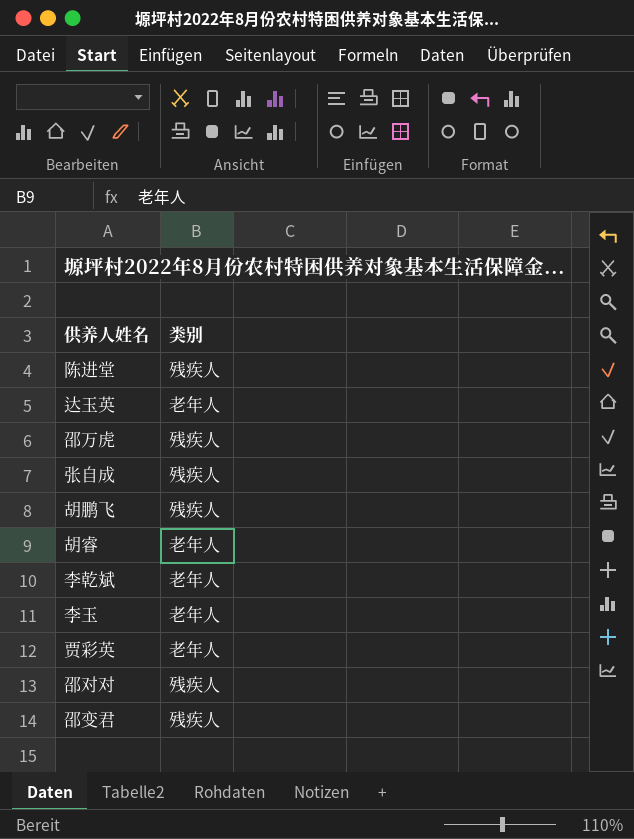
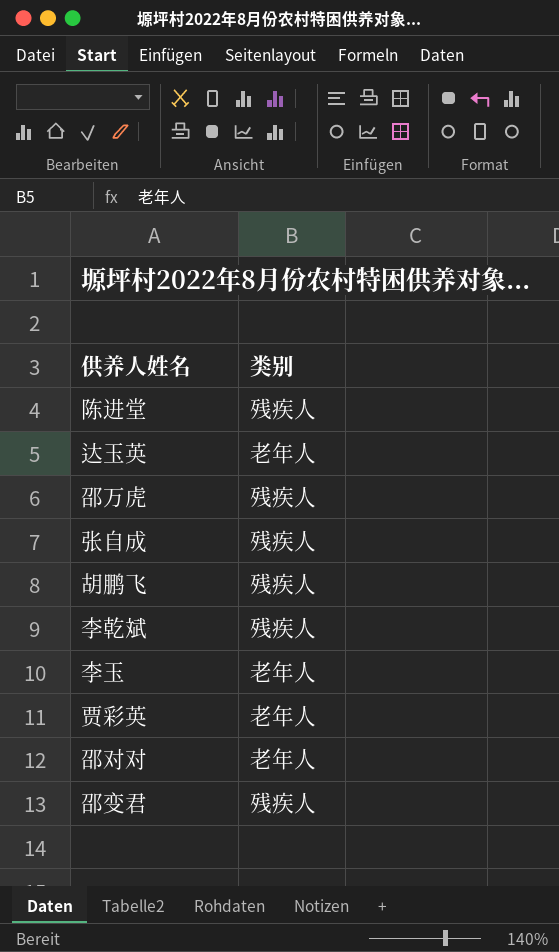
row 胡睿: 老年人 -> none
李乾斌 | 类别: 老年人 -> 残疾人
邵对对 | 类别: 残疾人 -> 老年人

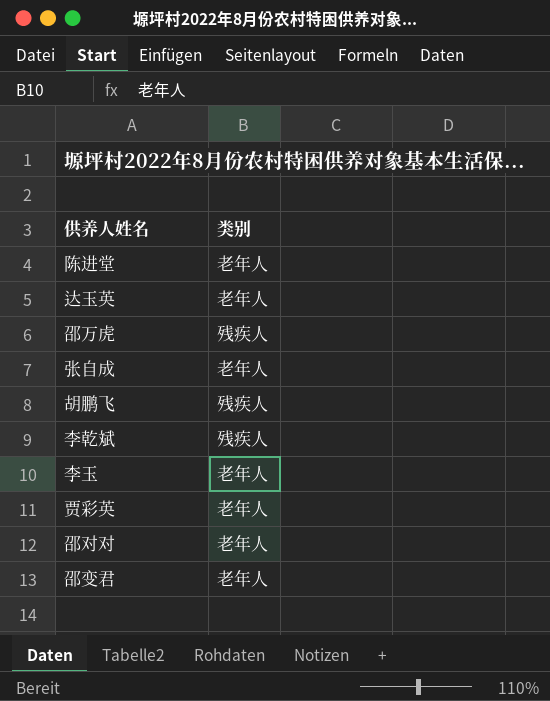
陈进堂 | 类别: 残疾人 -> 老年人
张自成 | 类别: 残疾人 -> 老年人
邵变君 | 类别: 残疾人 -> 老年人

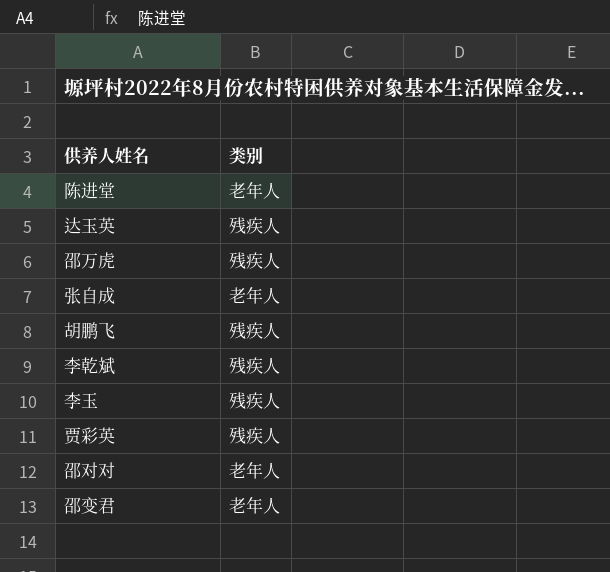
达玉英 | 类别: 老年人 -> 残疾人
李玉 | 类别: 老年人 -> 残疾人
贾彩英 | 类别: 老年人 -> 残疾人

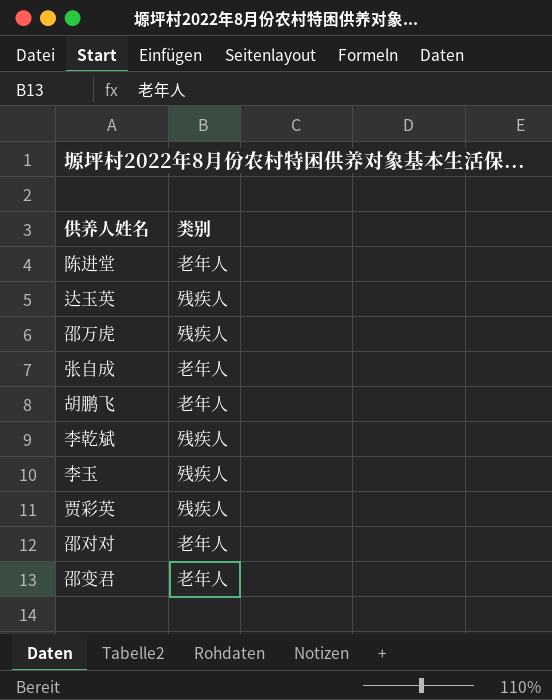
胡鹏飞 | 类别: 残疾人 -> 老年人

